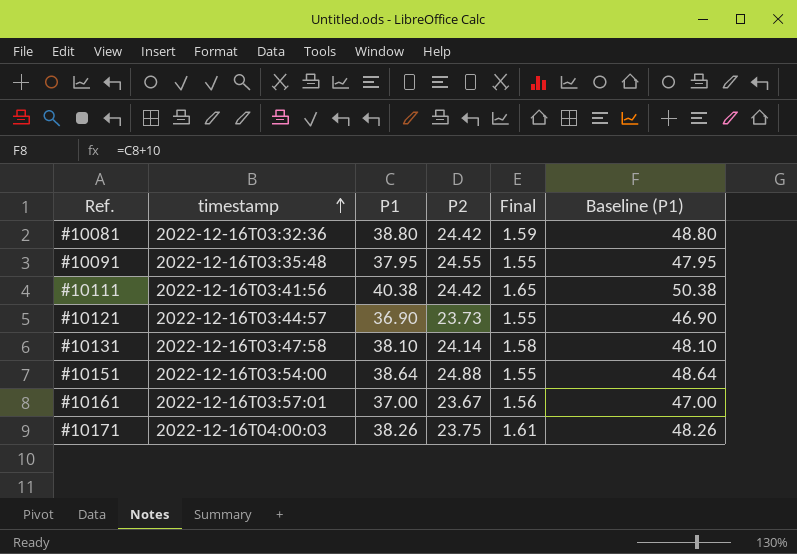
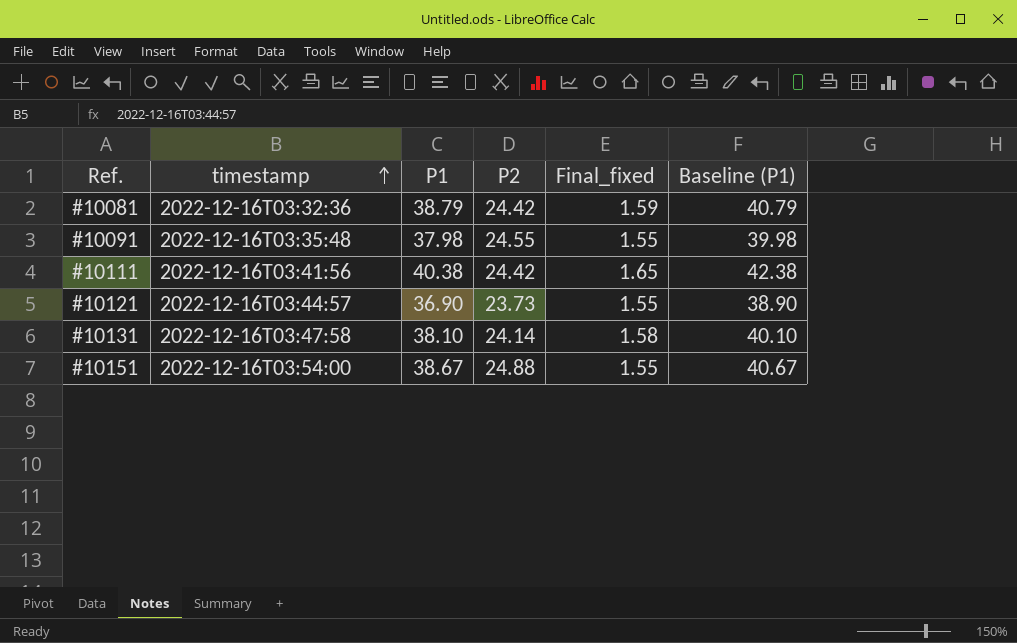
column name: Final -> Final_fixed
column Baseline (P1) | formula: [P1] + 10 -> [P1] + 2
row #10161: 2022-12-16T03:57:01 | 37.00 | 23.67 | 1.56 | 47.00 -> none
row #10171: 2022-12-16T04:00:03 | 38.26 | 23.75 | 1.61 | 48.26 -> none
#10081 | P1: 38.80 -> 38.79
#10091 | P1: 37.95 -> 37.98
#10151 | P1: 38.64 -> 38.67

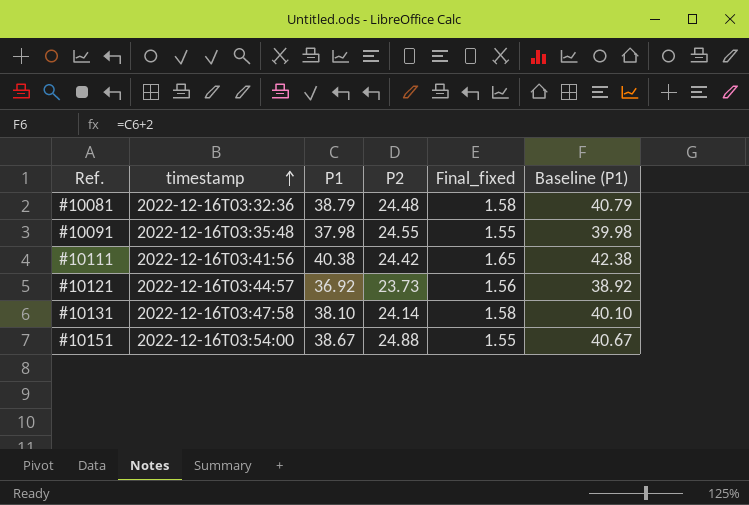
#10081 | P2: 24.42 -> 24.48
#10081 | Final_fixed: 1.59 -> 1.58
#10121 | P1: 36.90 -> 36.92
#10121 | Final_fixed: 1.55 -> 1.56
#10121 | Baseline (P1): 38.90 -> 38.92

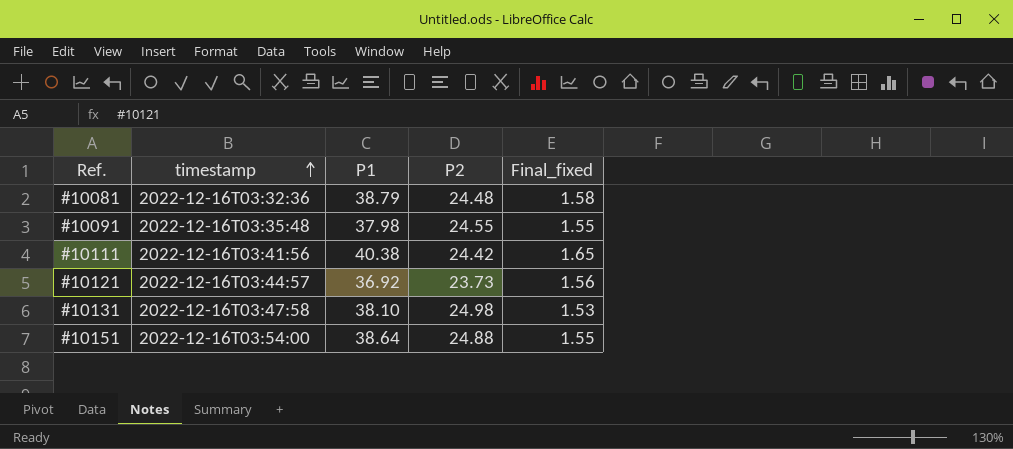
column Baseline (P1) | formula: [P1] + 2 -> none
#10131 | P2: 24.14 -> 24.98
#10131 | Final_fixed: 1.58 -> 1.53
#10151 | P1: 38.67 -> 38.64

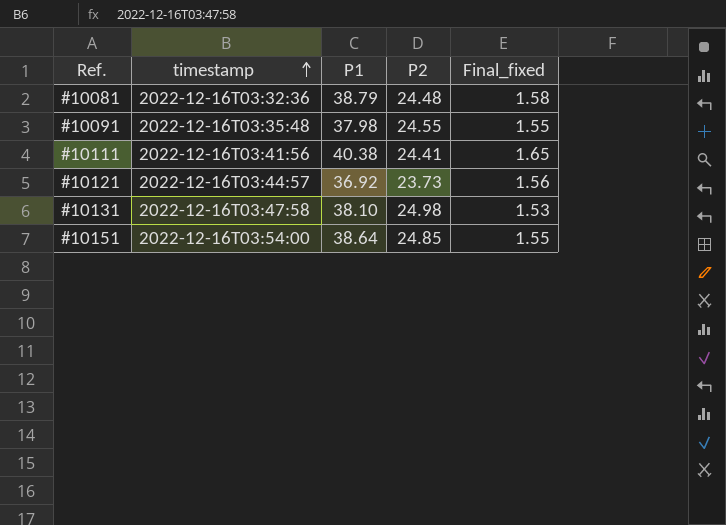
#10111 | P2: 24.42 -> 24.41
#10151 | P2: 24.88 -> 24.85

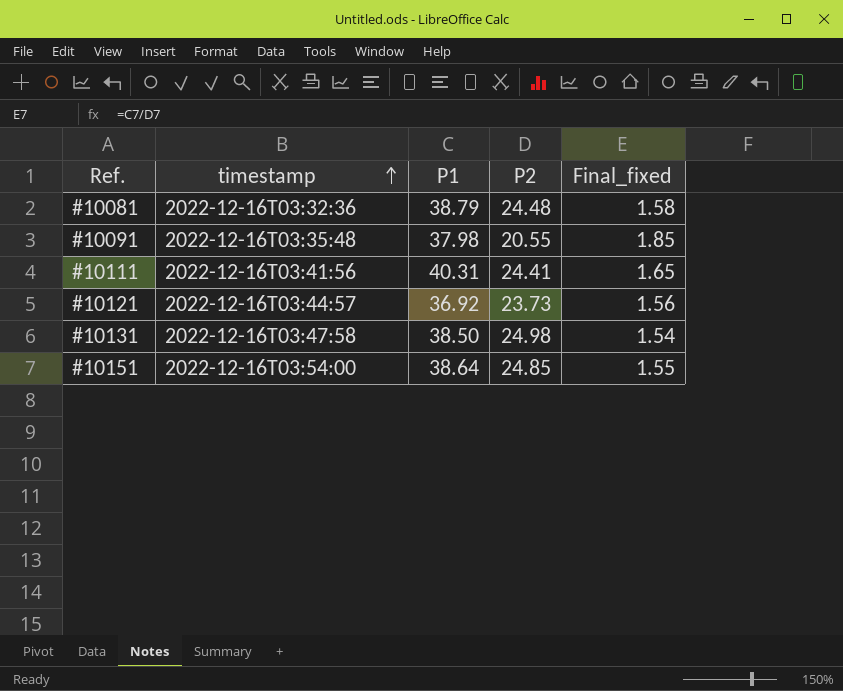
#10091 | P2: 24.55 -> 20.55
#10091 | Final_fixed: 1.55 -> 1.85
#10111 | P1: 40.38 -> 40.31
#10131 | P1: 38.10 -> 38.50
#10131 | Final_fixed: 1.53 -> 1.54

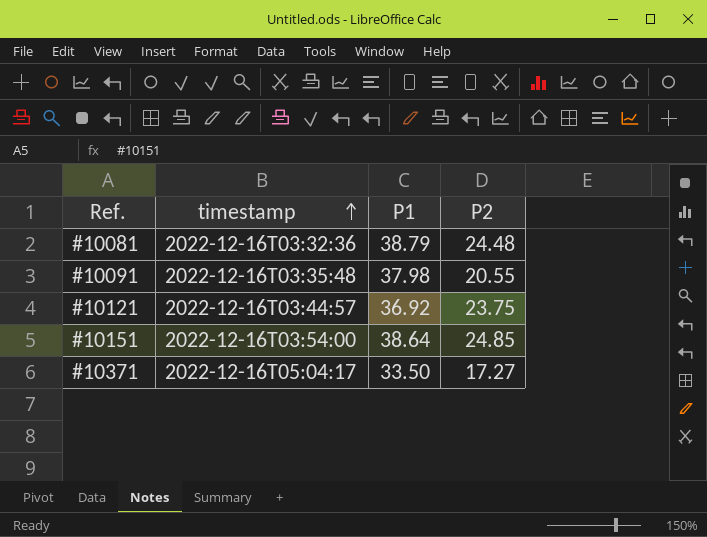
column Final_fixed | formula: [P1] / [P2] -> none
row #10111: 2022-12-16T03:41:56 | 40.31 | 24.41 | 1.65 -> none
row #10131: 2022-12-16T03:47:58 | 38.50 | 24.98 | 1.54 -> none
#10121 | P2: 23.73 -> 23.75
row #10371: none -> 2022-12-16T05:04:17 | 33.50 | 17.27

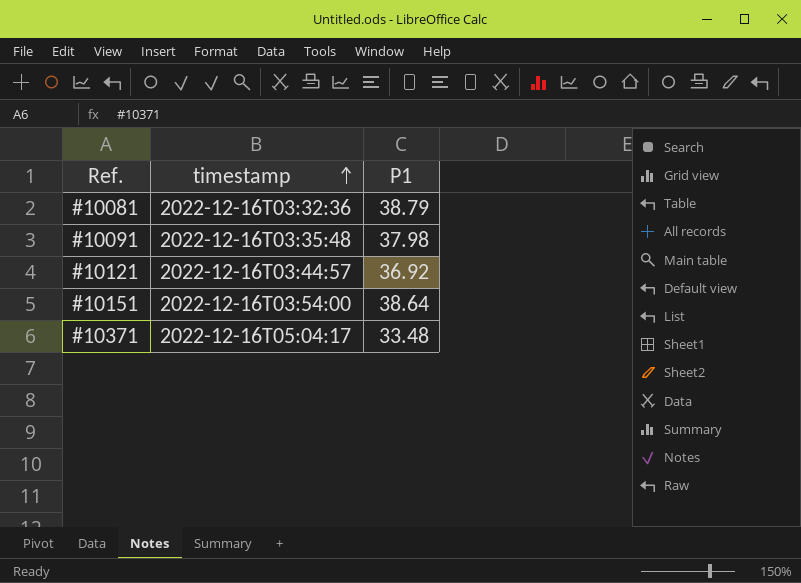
column P2 | position: 4 -> none
#10371 | P1: 33.50 -> 33.48

